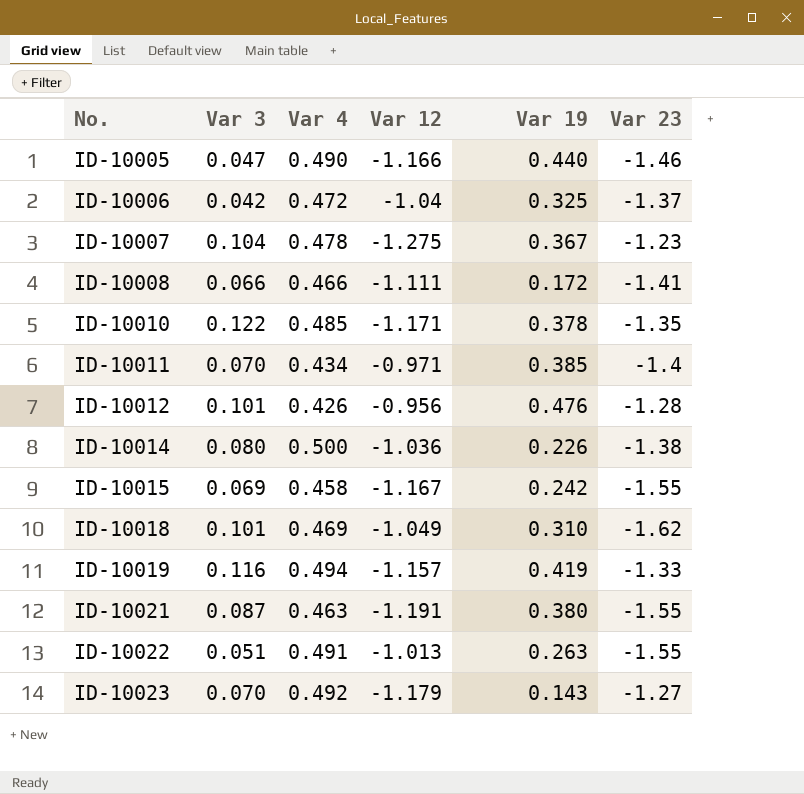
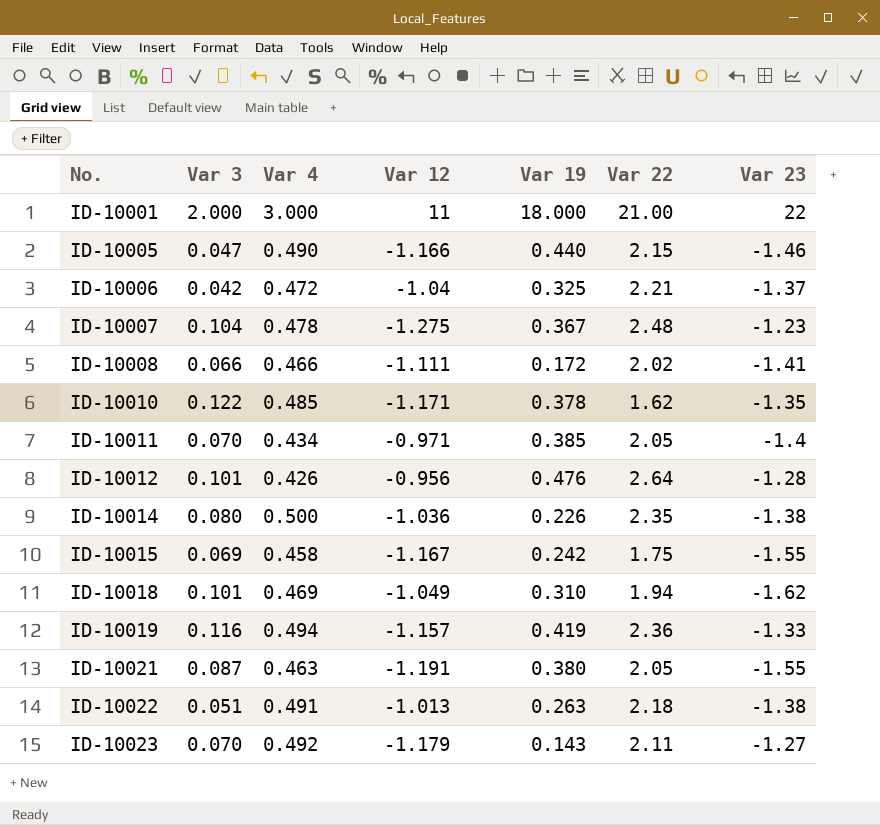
column Var 22 | position: none -> 6
row ID-10001: none -> 2.000 | 3.000 | 11 | 18.000 | 21.00 | 22
ID-10022 | Var 23: -1.55 -> -1.38

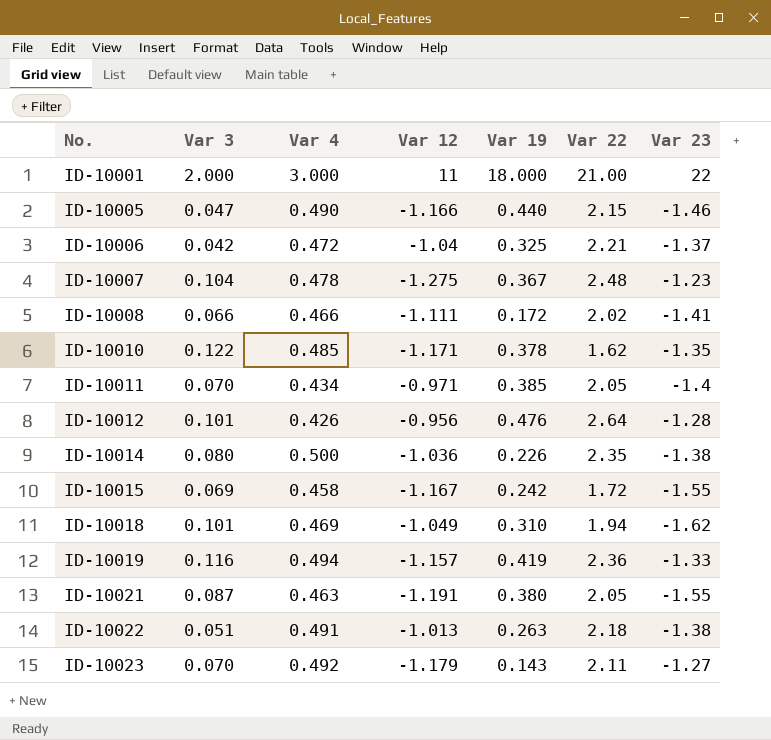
ID-10015 | Var 22: 1.75 -> 1.72

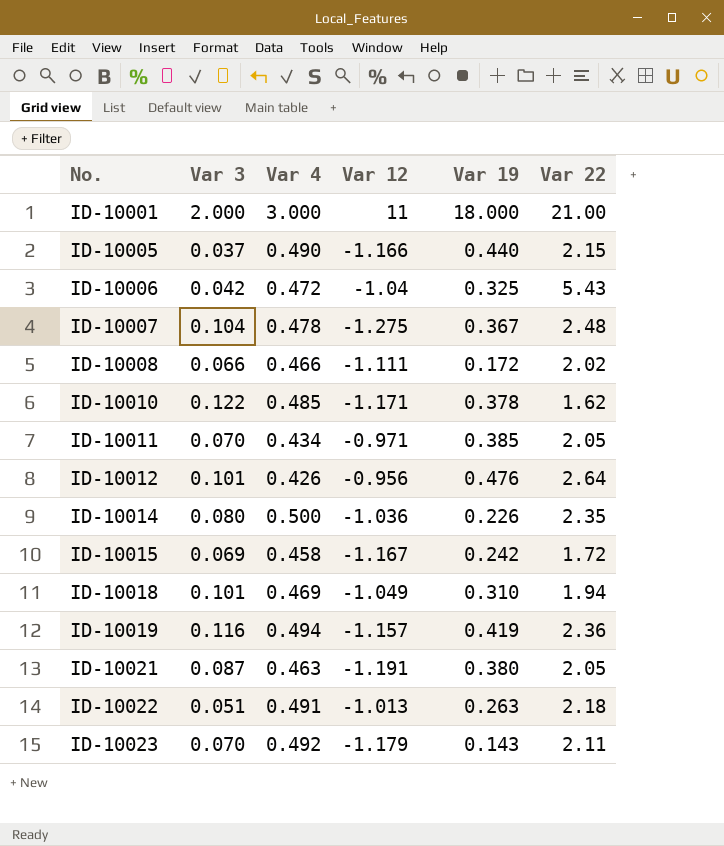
column Var 23 | position: 7 -> none
ID-10005 | Var 3: 0.047 -> 0.037
ID-10006 | Var 22: 2.21 -> 5.43

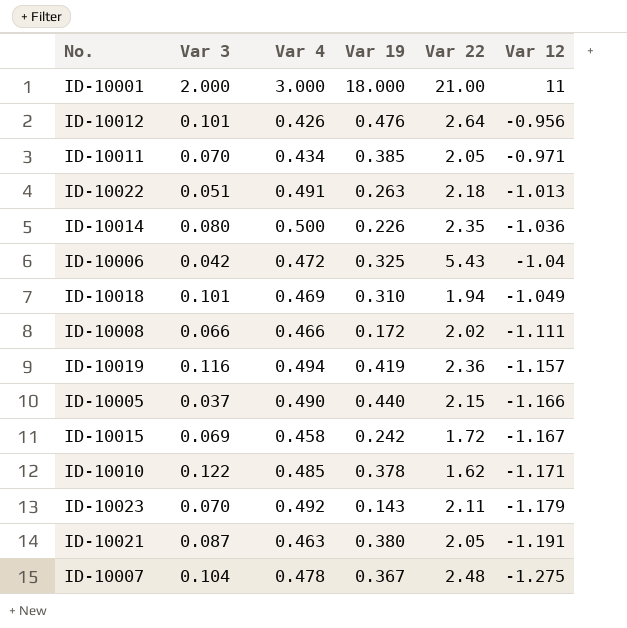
row order: No. ascending -> Var 12 descending
column Var 12 | position: 4 -> 6

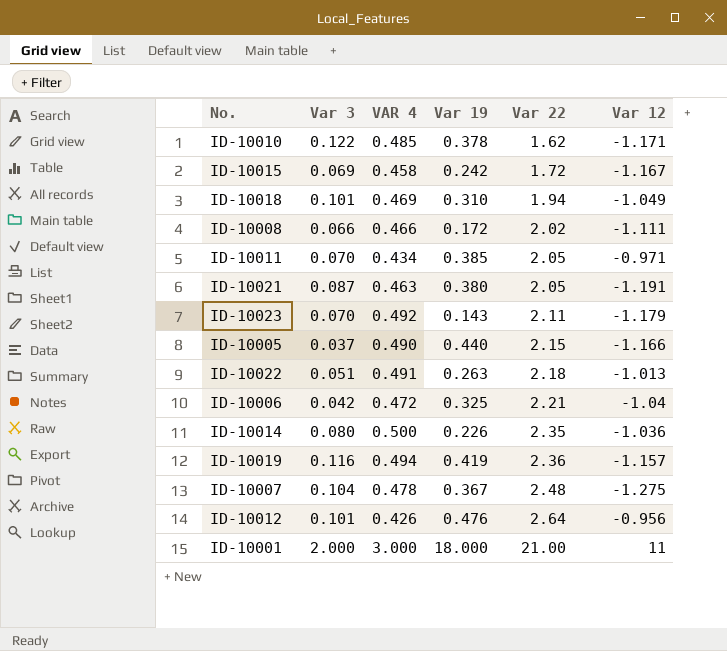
row order: Var 12 descending -> Var 22 ascending
column name: Var 4 -> VAR 4
ID-10006 | Var 22: 5.43 -> 2.21

